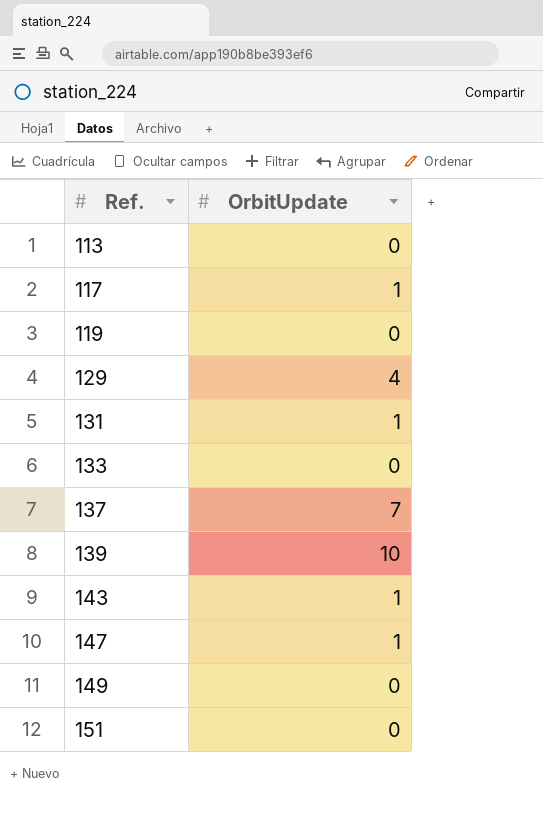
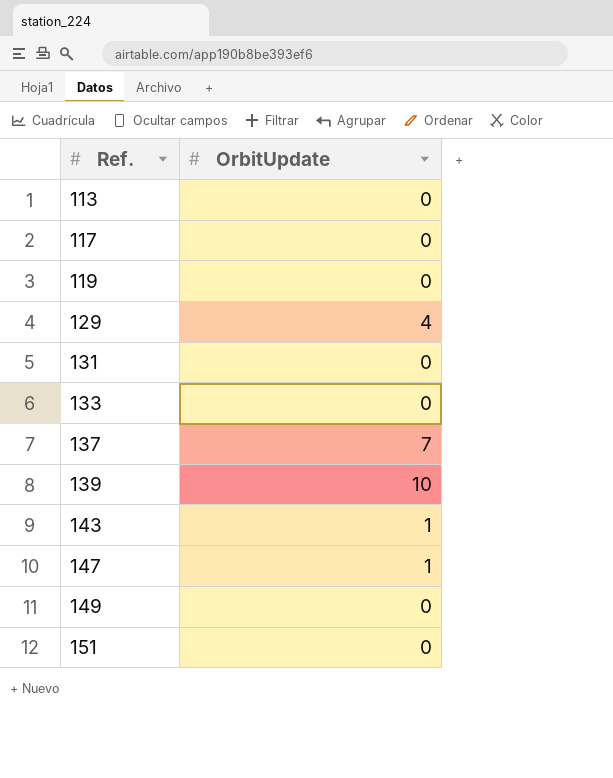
117 | OrbitUpdate: 1 -> 0
131 | OrbitUpdate: 1 -> 0

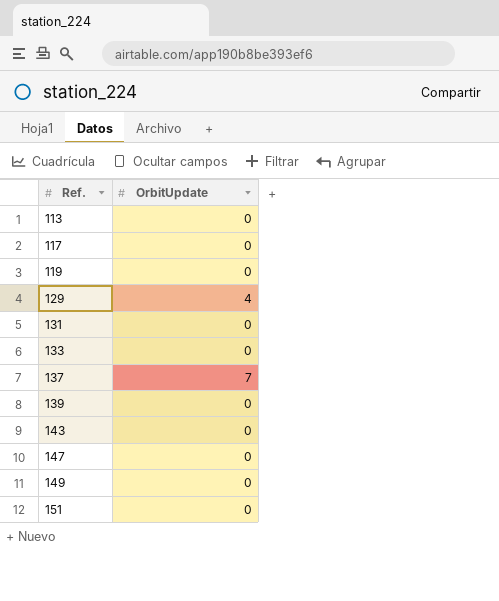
139 | OrbitUpdate: 10 -> 0
143 | OrbitUpdate: 1 -> 0
147 | OrbitUpdate: 1 -> 0

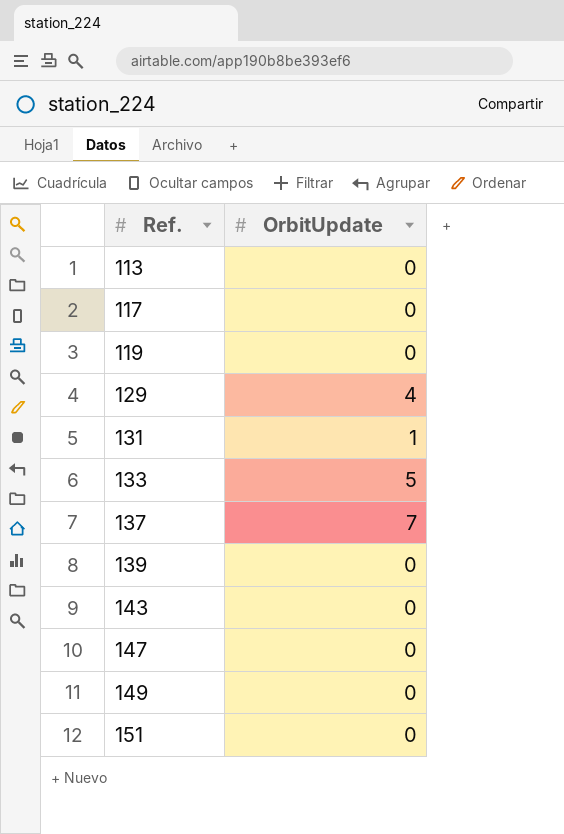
131 | OrbitUpdate: 0 -> 1
133 | OrbitUpdate: 0 -> 5

